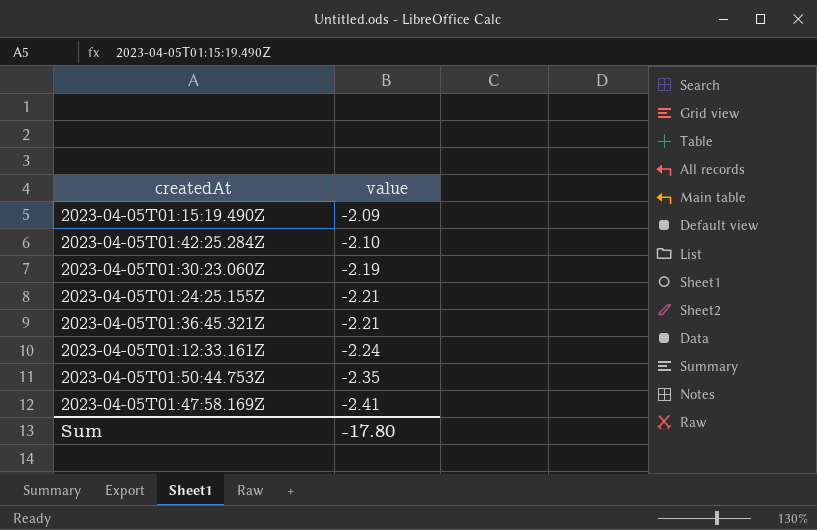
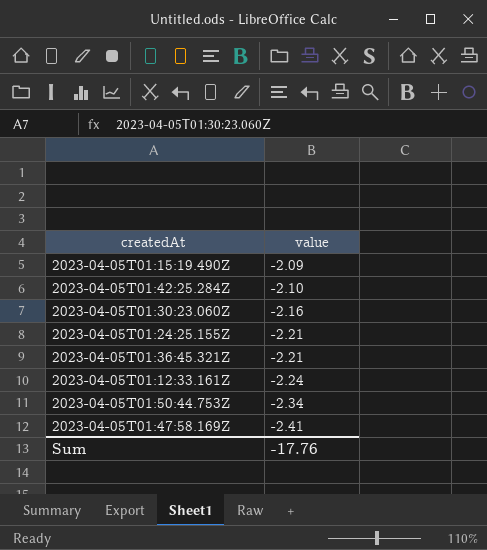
2023-04-05T01:30:23.060Z | value: -2.19 -> -2.16
2023-04-05T01:50:44.753Z | value: -2.35 -> -2.34
Sum | value: -17.80 -> -17.76

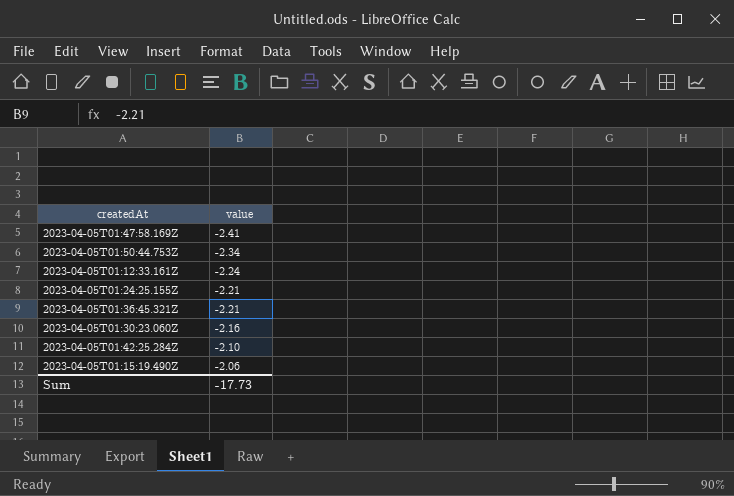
row order: value descending -> value ascending
2023-04-05T01:15:19.490Z | value: -2.09 -> -2.06
Sum | value: -17.76 -> -17.73

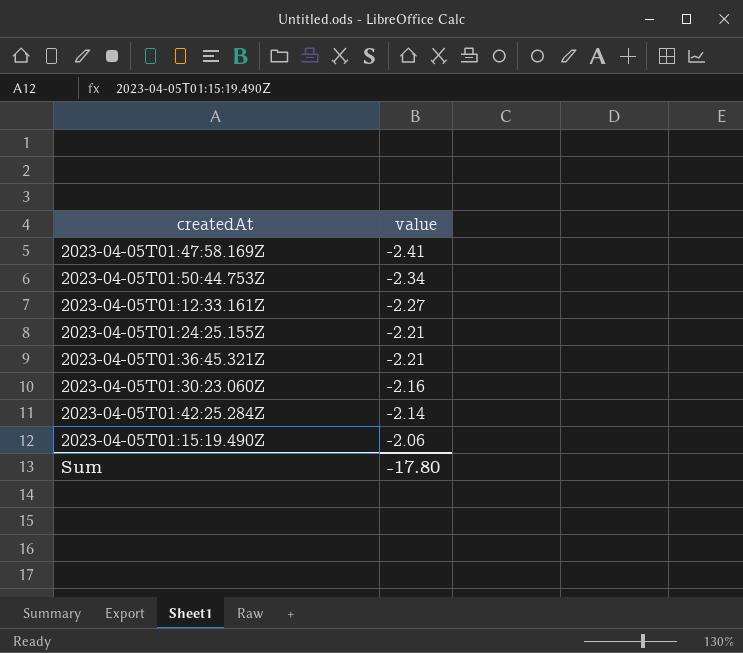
2023-04-05T01:12:33.161Z | value: -2.24 -> -2.27
2023-04-05T01:42:25.284Z | value: -2.10 -> -2.14
Sum | value: -17.73 -> -17.80

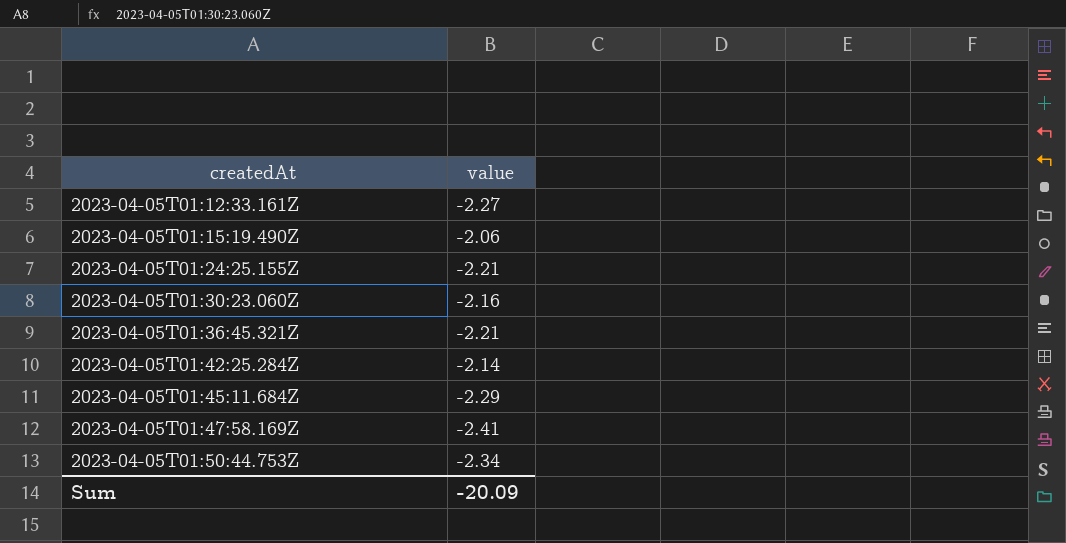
row order: value ascending -> createdAt ascending
row 2023-04-05T01:45:11.684Z: none -> -2.29
Sum | value: -17.80 -> -20.09

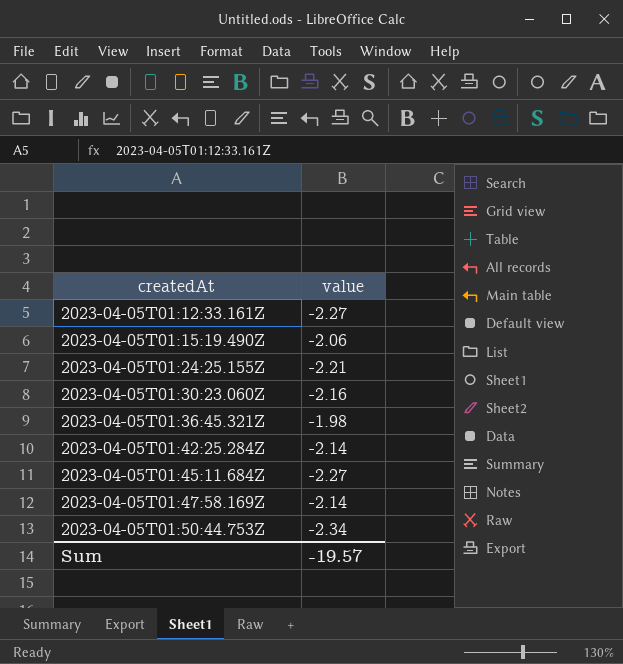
2023-04-05T01:36:45.321Z | value: -2.21 -> -1.98
2023-04-05T01:45:11.684Z | value: -2.29 -> -2.27
2023-04-05T01:47:58.169Z | value: -2.41 -> -2.14
Sum | value: -20.09 -> -19.57

